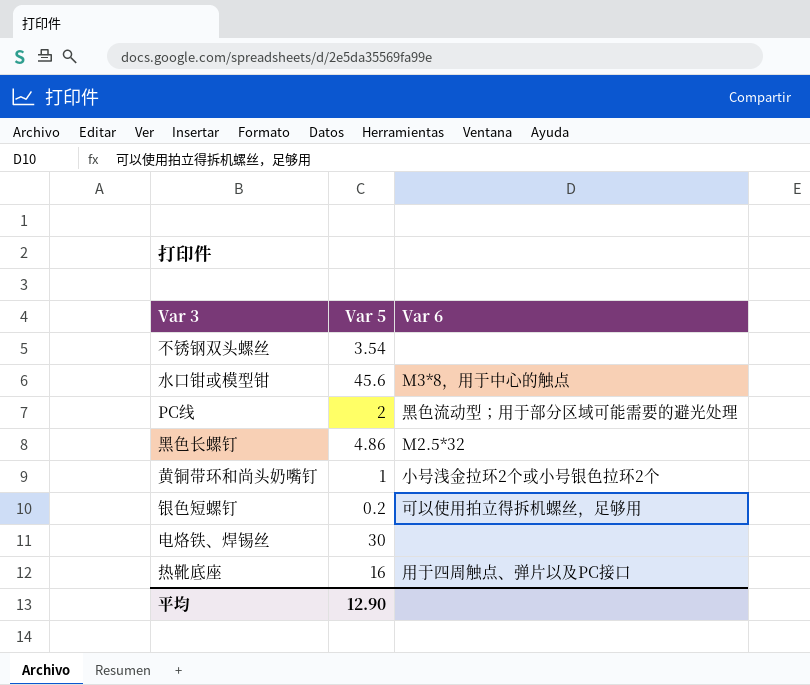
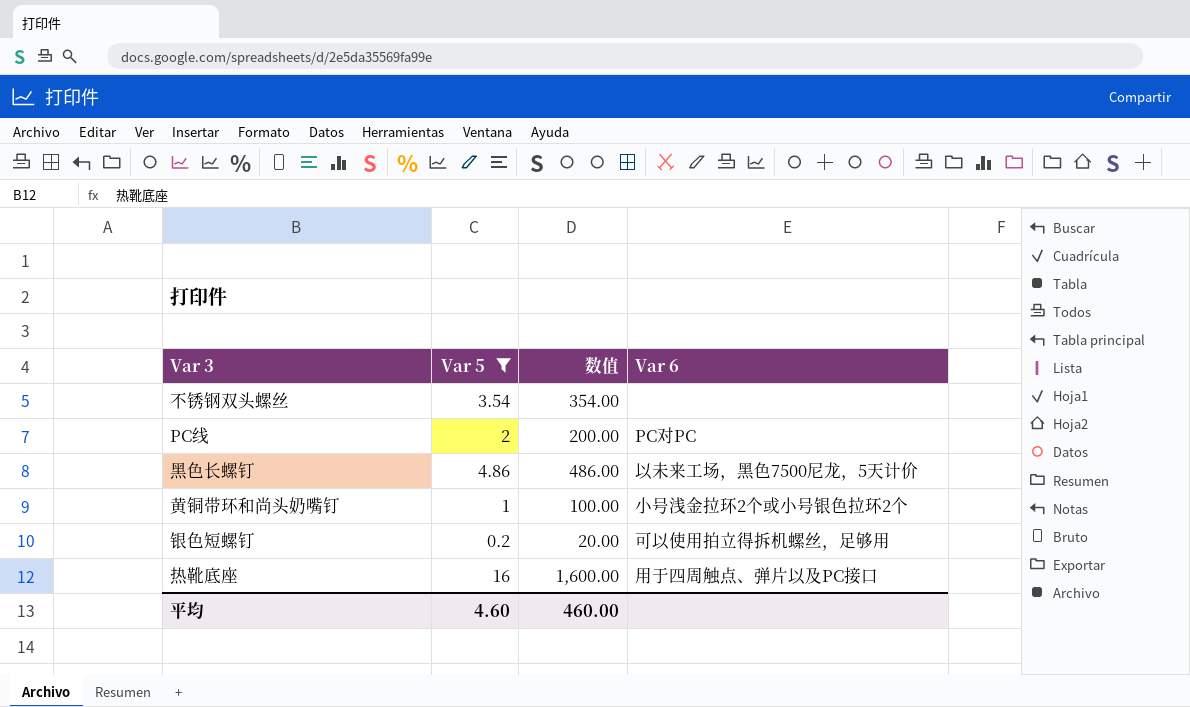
filter: none -> Var 5 <= 16
column 数值 | formula: none -> [Var 5] * 100
PC线 | Var 6: 黑色流动型；用于部分区域可能需要的避光处理 -> PC对PC
黑色长螺钉 | Var 6: M2.5*32 -> 以未来工场，黑色7500尼龙，5天计价
平均 | Var 5: 12.90 -> 4.60

